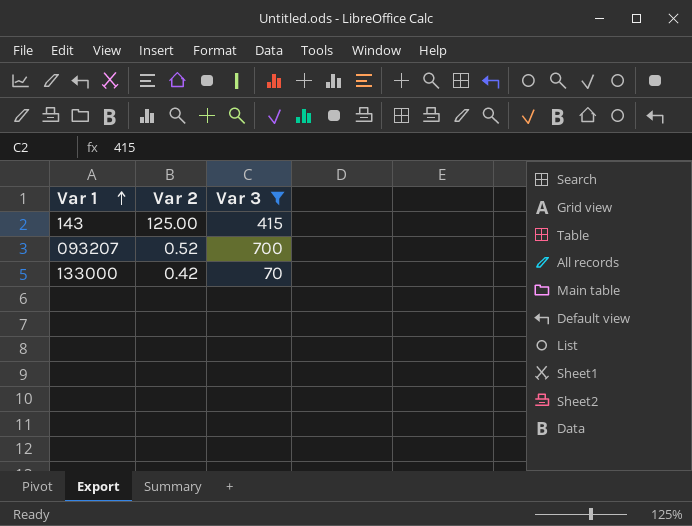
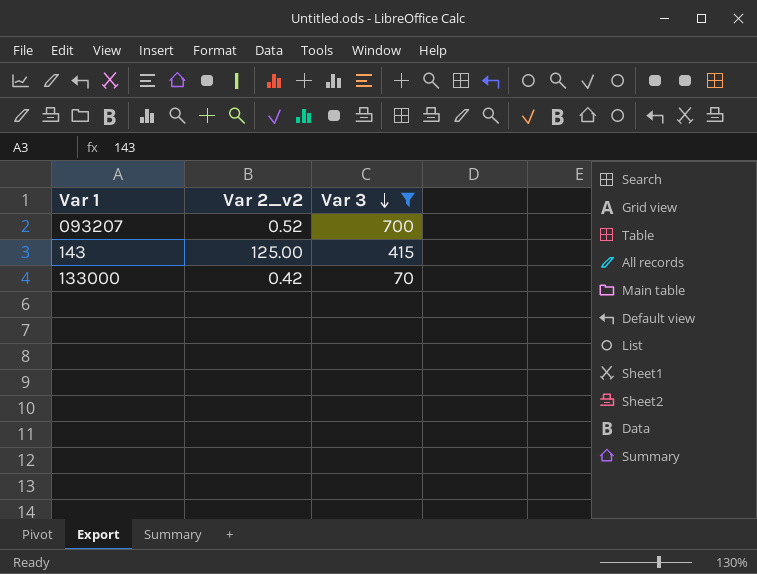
row order: Var 1 ascending -> Var 3 descending
column name: Var 2 -> Var 2_v2

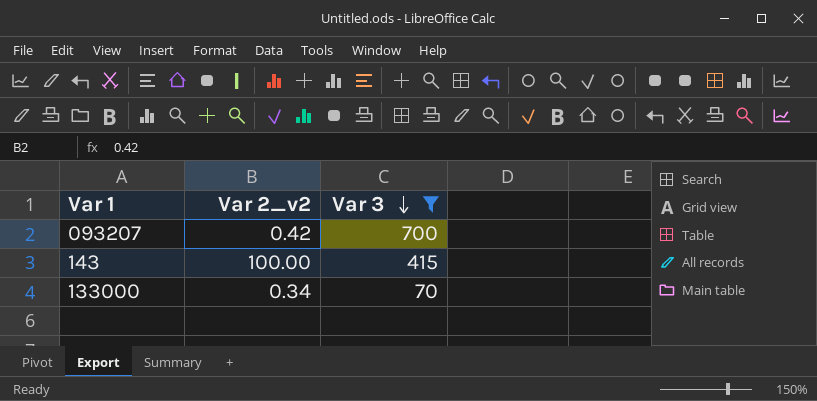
093207 | Var 2_v2: 0.52 -> 0.42
143 | Var 2_v2: 125.00 -> 100.00
133000 | Var 2_v2: 0.42 -> 0.34

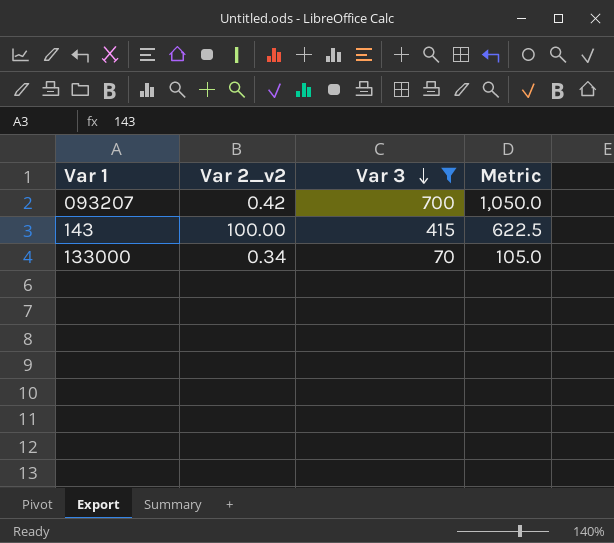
column Metric | formula: none -> [Var 3] * 1.5

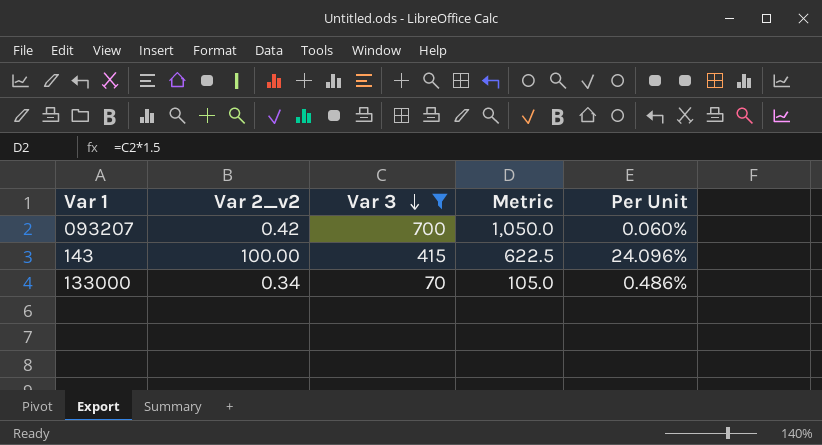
column Per Unit | formula: none -> [Var 2_v2] / [Var 3]

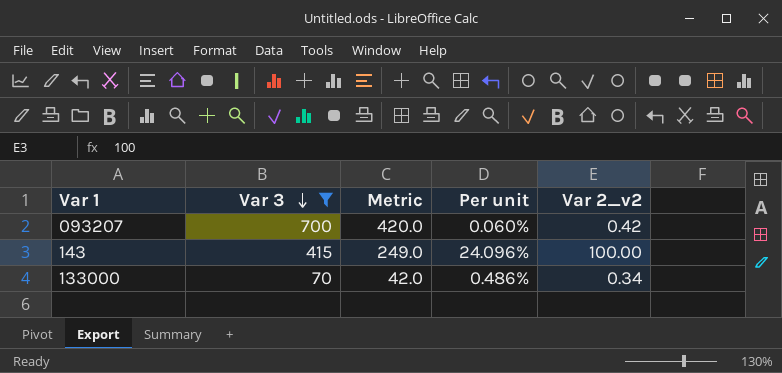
column Metric | formula: [Var 3] * 1.5 -> [Var 3] * 0.6
column name: Per Unit -> Per unit
column Var 2_v2 | position: 2 -> 5

